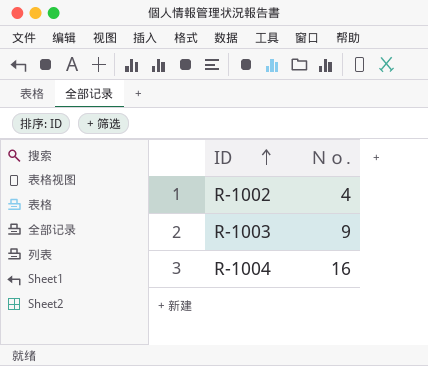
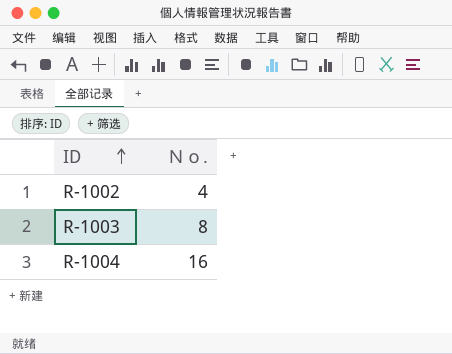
R-1003 | Ｎｏ.: 9 -> 8

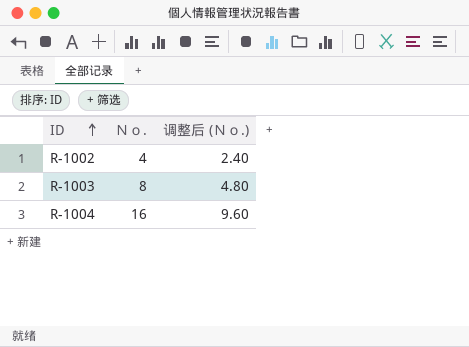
column 调整后 (Ｎｏ.) | formula: none -> [Ｎｏ.] * 0.6

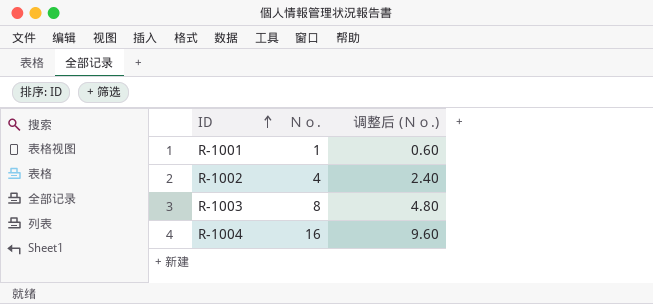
row R-1001: none -> 1 | 0.60

